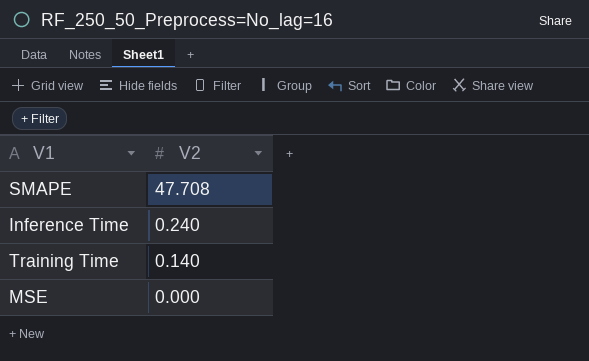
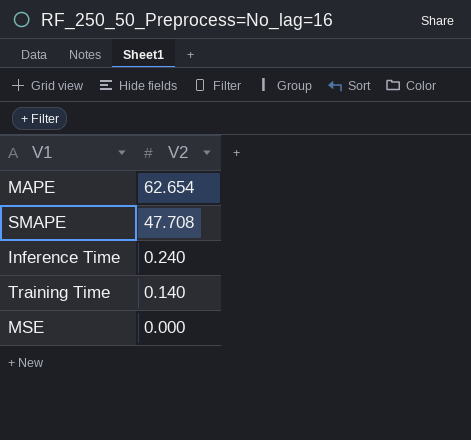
row MAPE: none -> 62.654

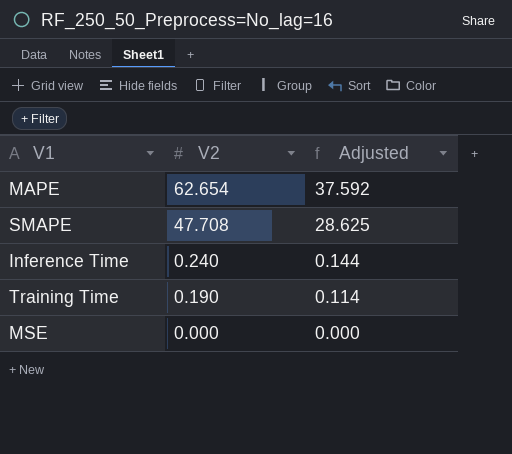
column Adjusted | formula: none -> [V2] * 0.6
Training Time | V2: 0.140 -> 0.190

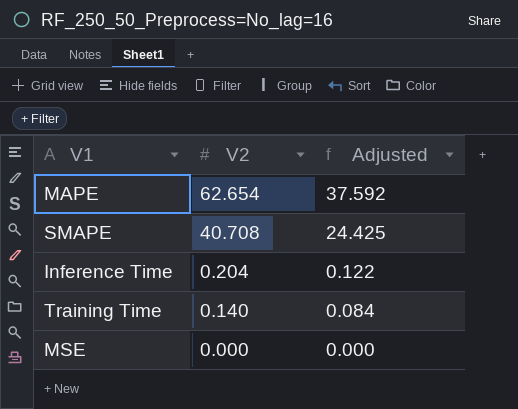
SMAPE | V2: 47.708 -> 40.708
SMAPE | Adjusted: 28.625 -> 24.425
Inference Time | V2: 0.240 -> 0.204
Inference Time | Adjusted: 0.144 -> 0.122
Training Time | V2: 0.190 -> 0.140
Training Time | Adjusted: 0.114 -> 0.084

